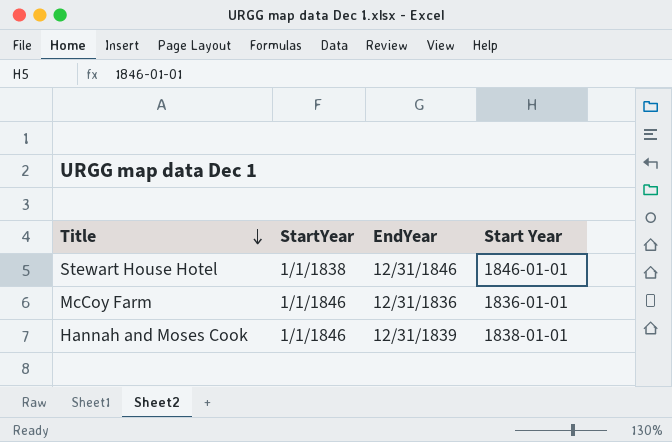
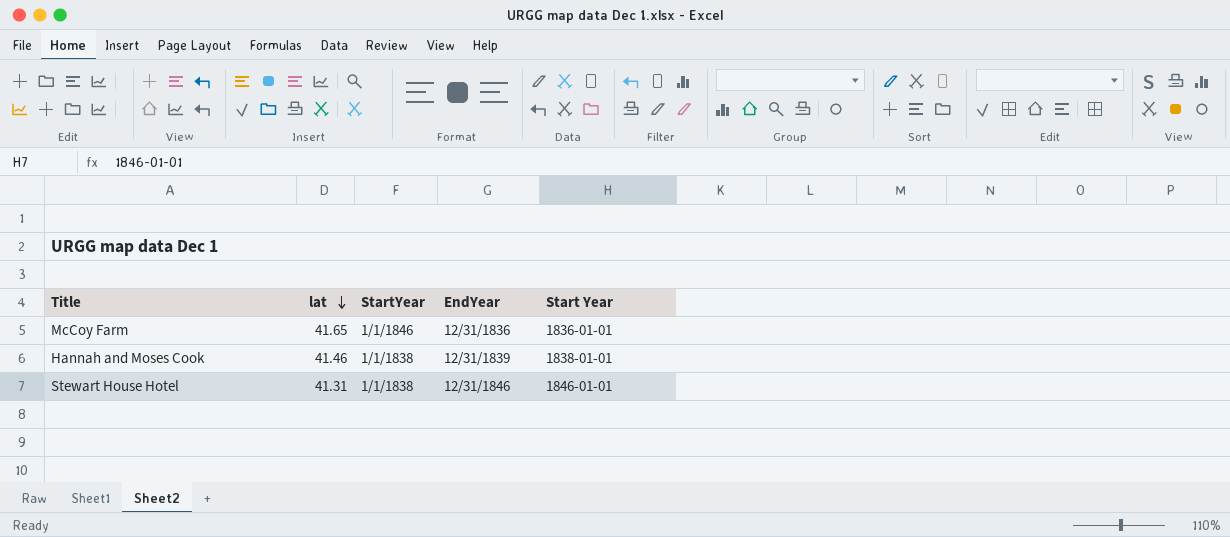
row order: Title descending -> lat descending
column lat | position: none -> 2
Hannah and Moses Cook | StartYear: 1/1/1846 -> 1/1/1838

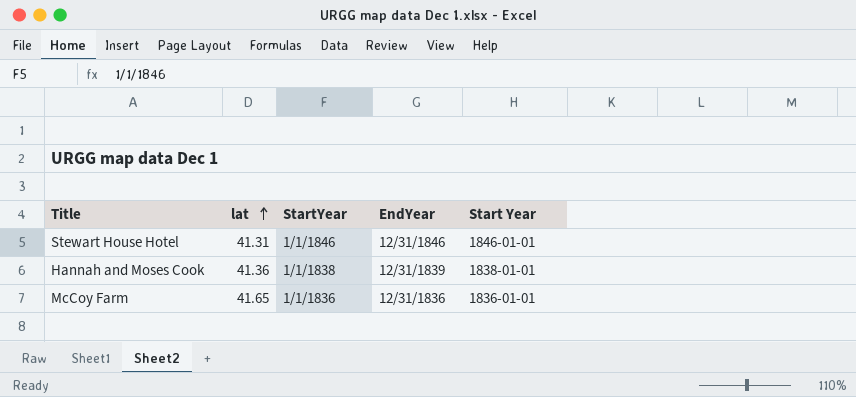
row order: lat descending -> lat ascending
Stewart House Hotel | StartYear: 1/1/1838 -> 1/1/1846
Hannah and Moses Cook | lat: 41.46 -> 41.36
McCoy Farm | StartYear: 1/1/1846 -> 1/1/1836

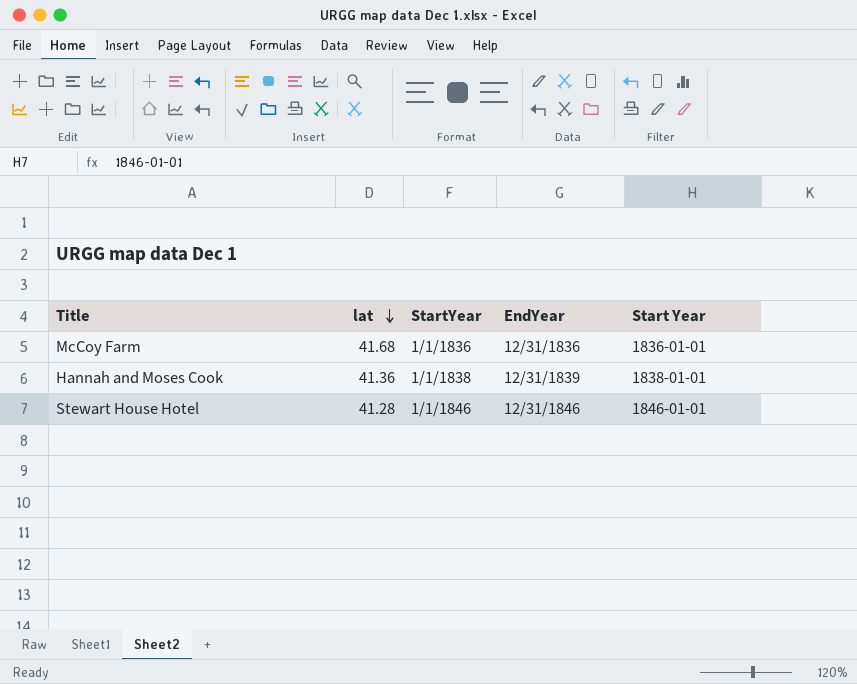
row order: lat ascending -> lat descending
McCoy Farm | lat: 41.65 -> 41.68
Stewart House Hotel | lat: 41.31 -> 41.28

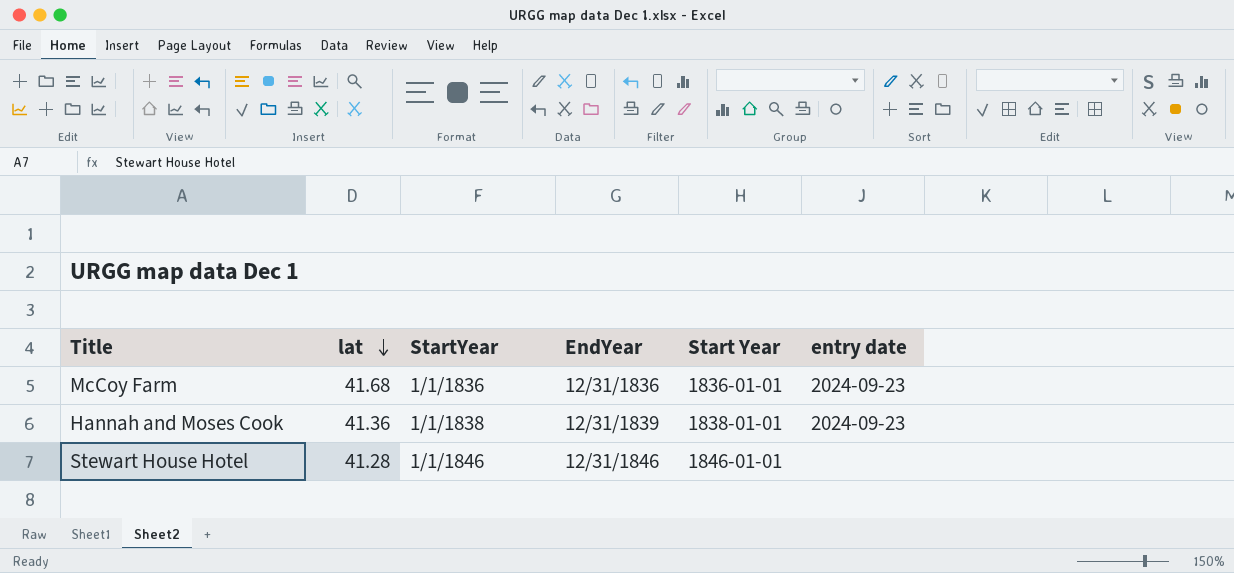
column entry date | position: none -> 6

